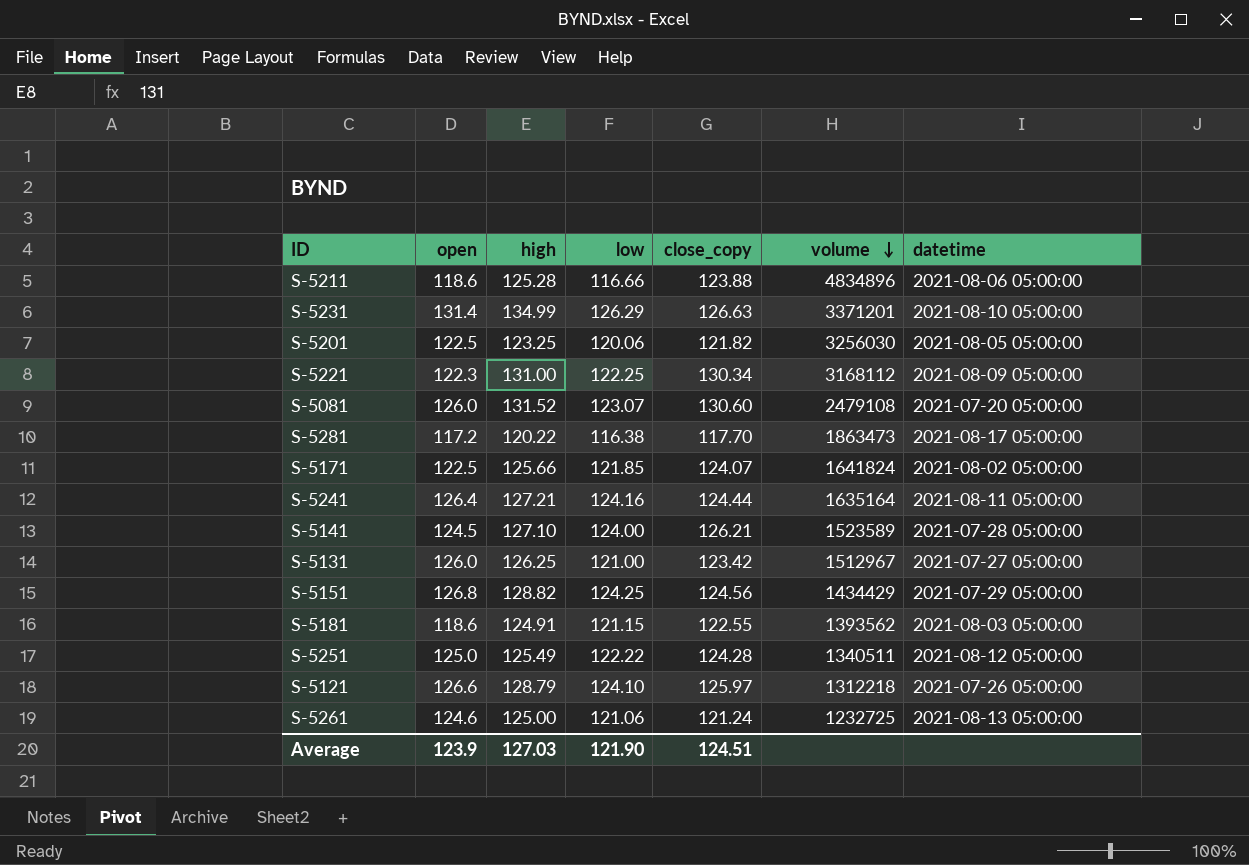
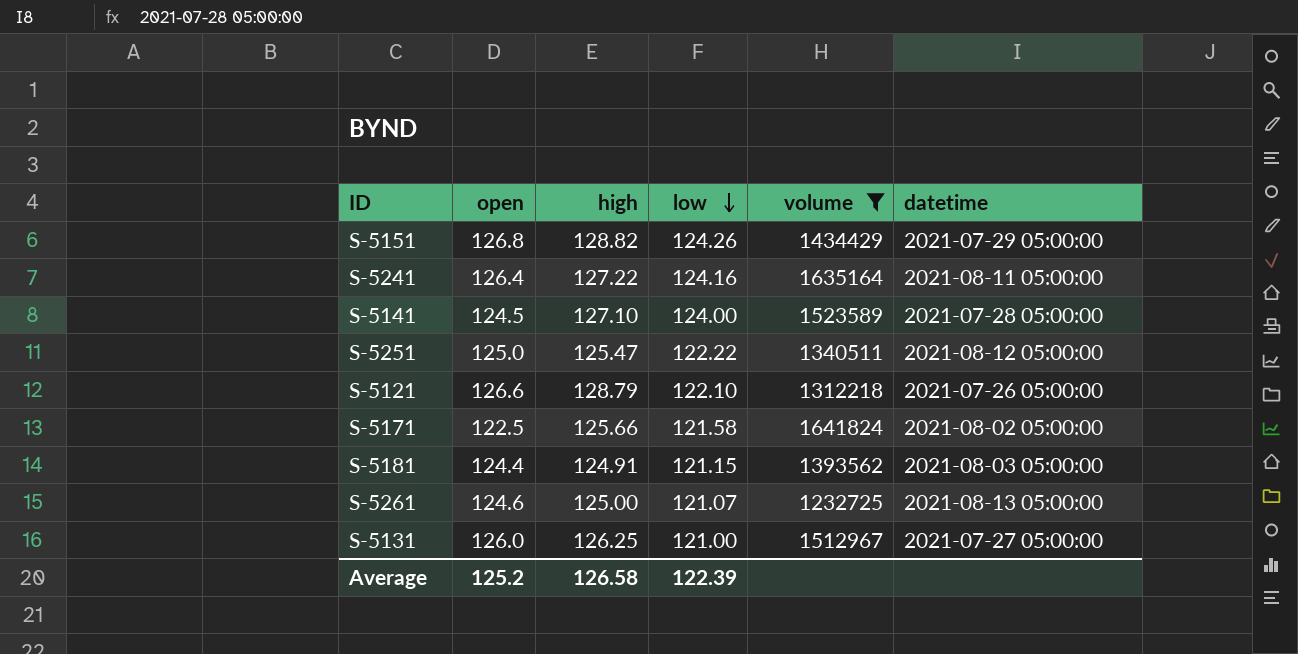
filter: none -> volume <= 1641824
row order: volume descending -> low descending
column close_copy | position: 5 -> none
S-5151 | low: 124.25 -> 124.26
S-5241 | high: 127.21 -> 127.22
S-5251 | high: 125.49 -> 125.47
S-5121 | low: 124.10 -> 122.10
S-5171 | low: 121.85 -> 121.58
S-5181 | open: 118.6 -> 124.4
S-5261 | low: 121.06 -> 121.07
Average | open: 123.9 -> 125.2
Average | high: 127.03 -> 126.58
Average | low: 121.90 -> 122.39

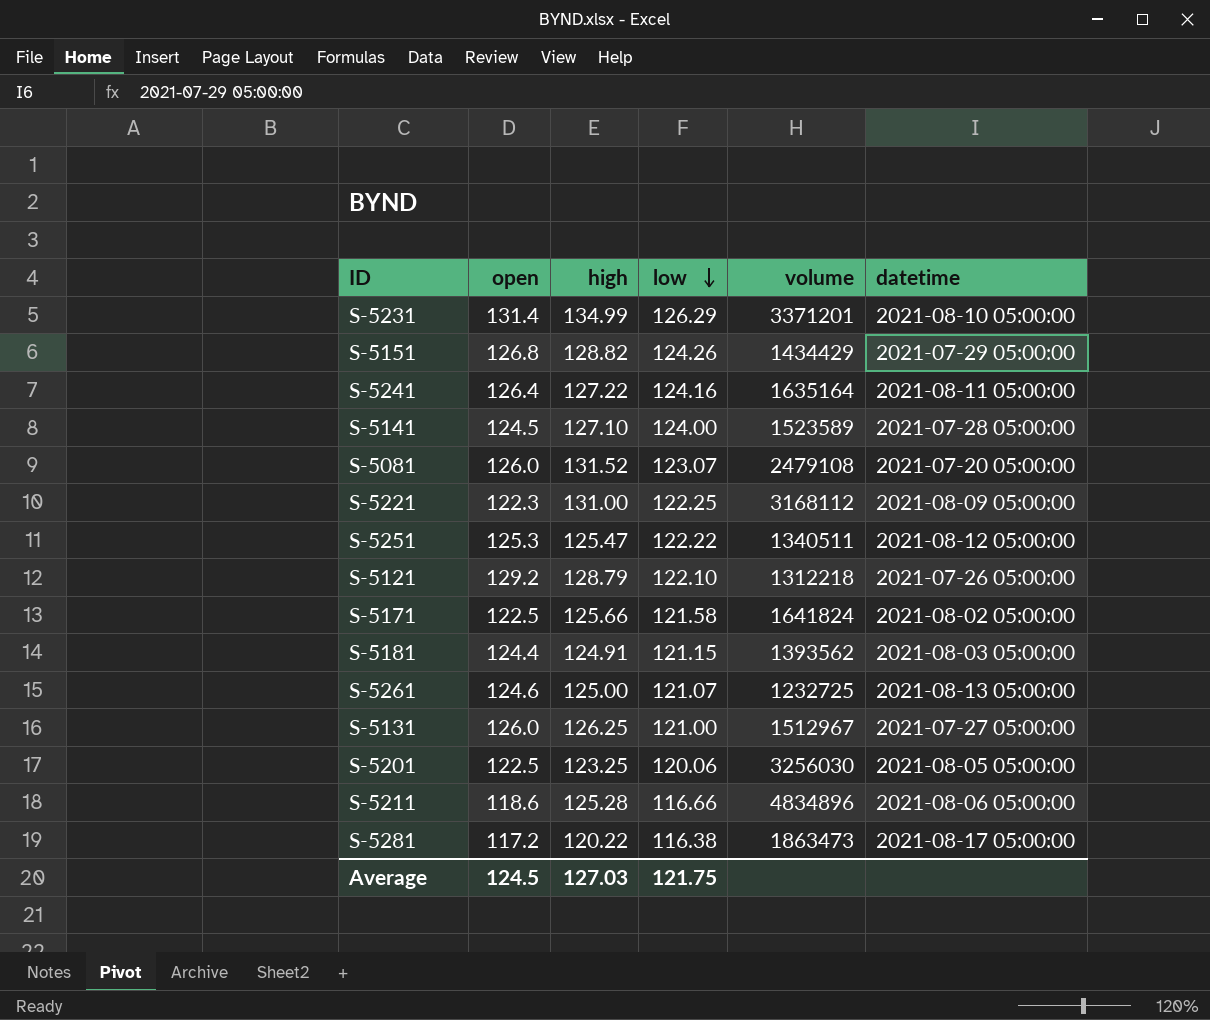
filter: volume <= 1641824 -> none
S-5251 | open: 125.0 -> 125.3
S-5121 | open: 126.6 -> 129.2
Average | open: 125.2 -> 124.5
Average | high: 126.58 -> 127.03
Average | low: 122.39 -> 121.75

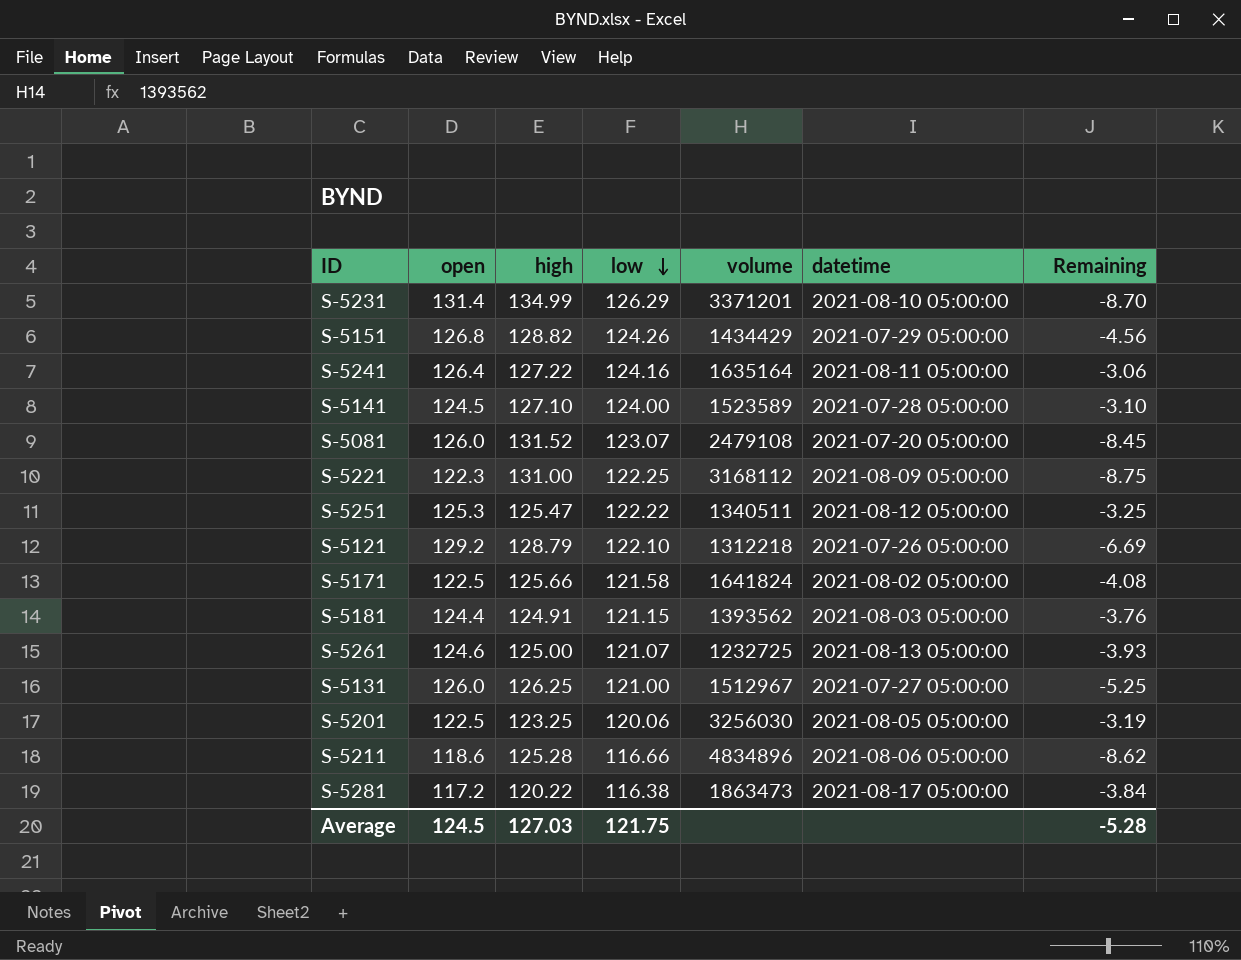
column Remaining | formula: none -> [low] - [high]

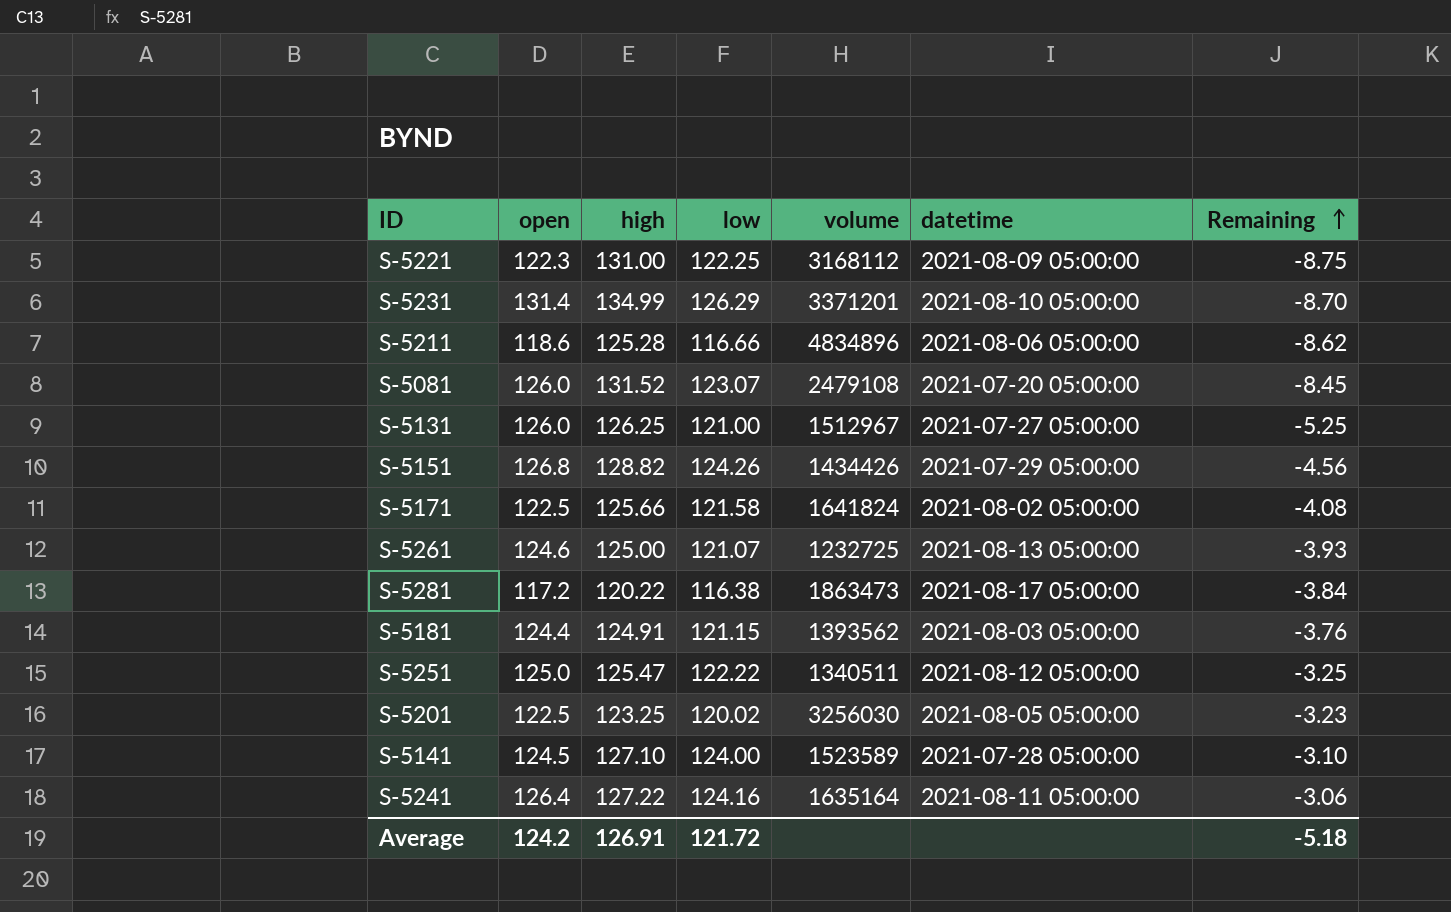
row order: low descending -> Remaining ascending
row S-5121: 129.2 | 128.79 | 122.10 | 1312218 | 2021-07-26 05:00:00 | -6.69 -> none
S-5151 | volume: 1434429 -> 1434426
S-5251 | open: 125.3 -> 125.0
S-5201 | low: 120.06 -> 120.02
S-5201 | Remaining: -3.19 -> -3.23
Average | open: 124.5 -> 124.2
Average | high: 127.03 -> 126.91
Average | low: 121.75 -> 121.72
Average | Remaining: -5.28 -> -5.18

